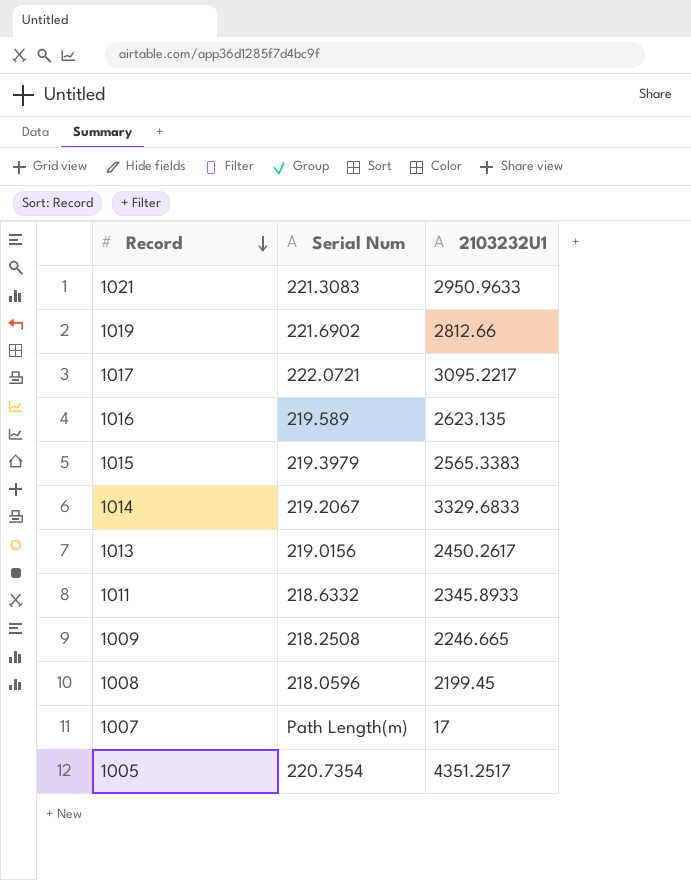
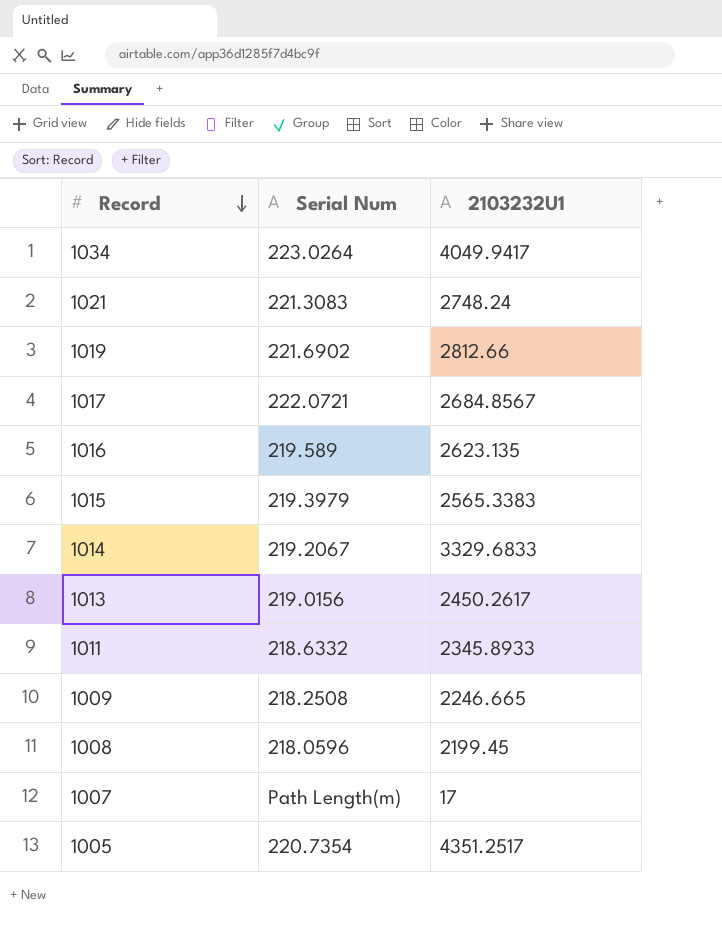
row 1034: none -> 223.0264 | 4049.9417
1021 | 2103232U1: 2950.9633 -> 2748.24
1017 | 2103232U1: 3095.2217 -> 2684.8567

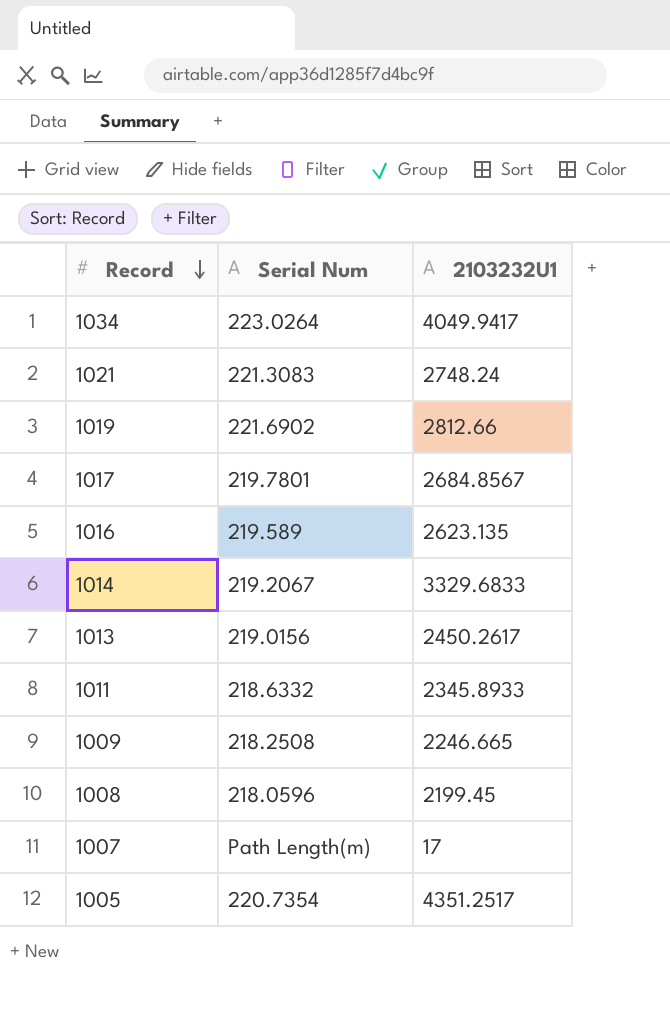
row 1015: 219.3979 | 2565.3383 -> none
1017 | Serial Num: 222.0721 -> 219.7801

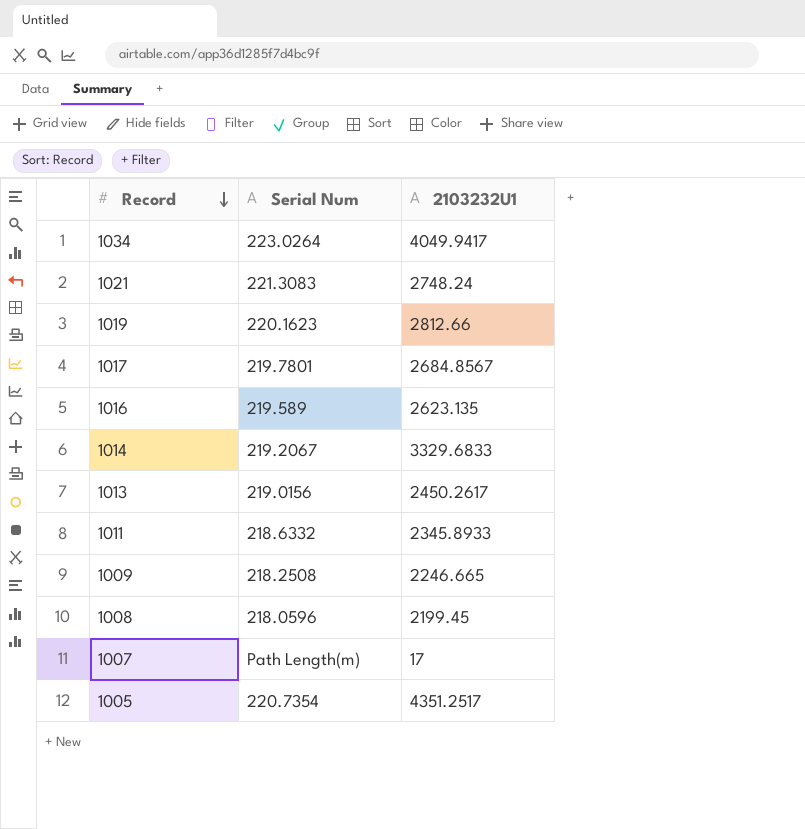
1019 | Serial Num: 221.6902 -> 220.1623

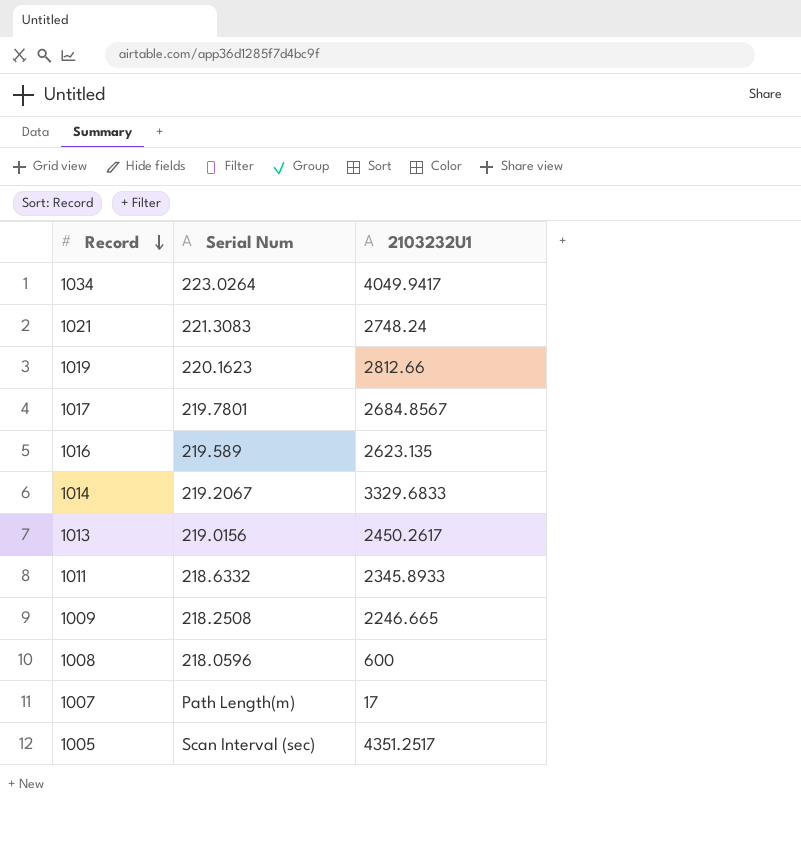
1008 | 2103232U1: 2199.45 -> 600
1005 | Serial Num: 220.7354 -> Scan Interval (sec)

